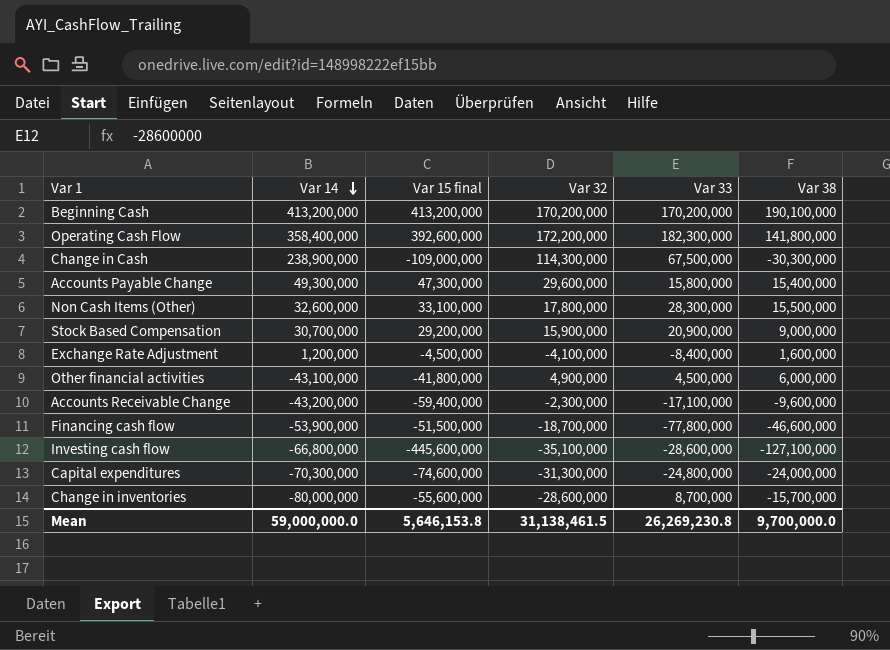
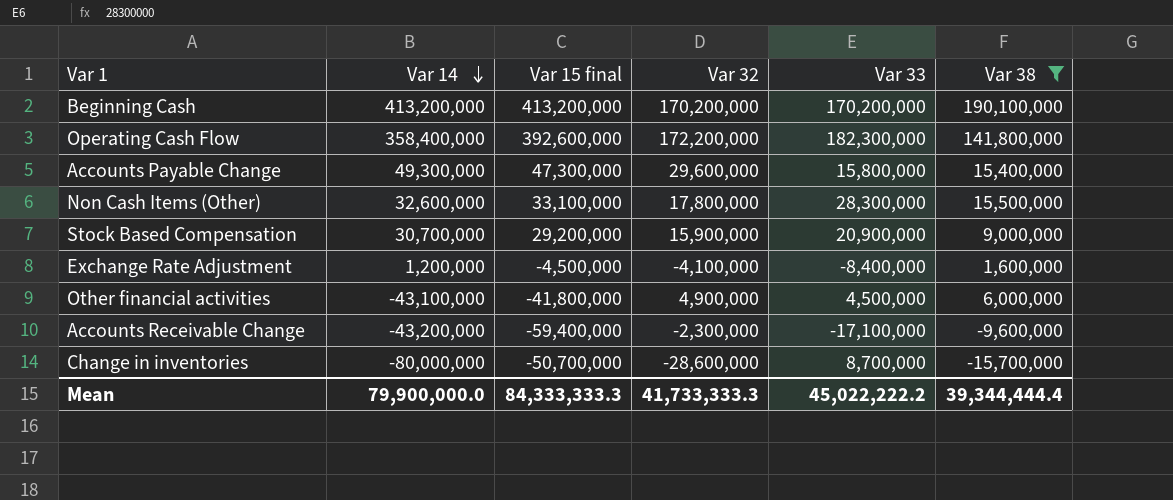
filter: none -> Var 38 >= -15,700,000
Change in inventories | Var 15 final: -55,600,000 -> -50,700,000
Mean | Var 14: 59,000,000.0 -> 79,900,000.0
Mean | Var 15 final: 5,646,153.8 -> 84,333,333.3
Mean | Var 32: 31,138,461.5 -> 41,733,333.3
Mean | Var 33: 26,269,230.8 -> 45,022,222.2
Mean | Var 38: 9,700,000.0 -> 39,344,444.4

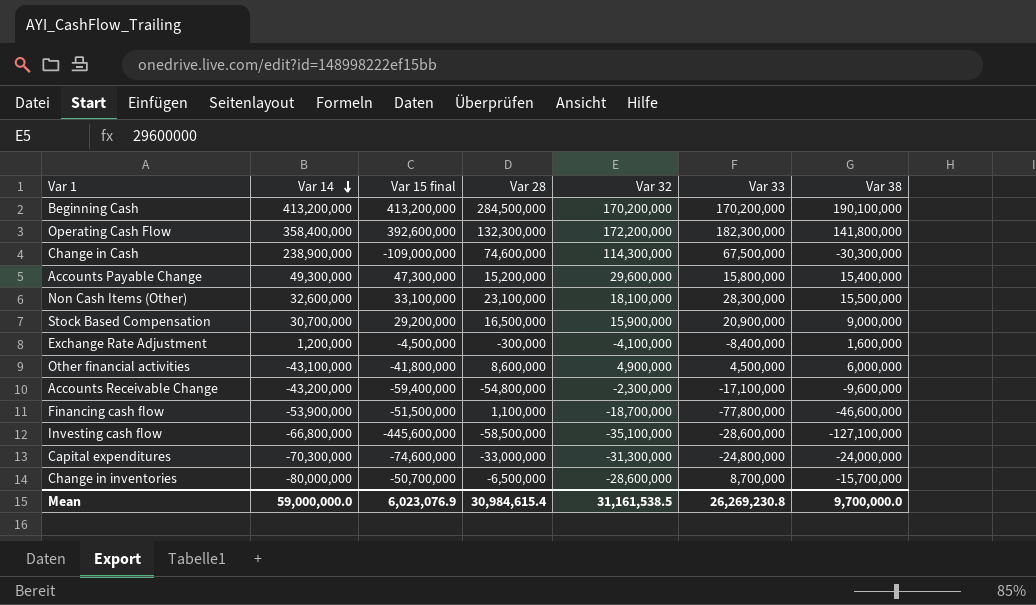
filter: Var 38 >= -15,700,000 -> none
column Var 28 | position: none -> 4
Non Cash Items (Other) | Var 32: 17,800,000 -> 18,100,000
Mean | Var 14: 79,900,000.0 -> 59,000,000.0
Mean | Var 15 final: 84,333,333.3 -> 6,023,076.9
Mean | Var 32: 41,733,333.3 -> 31,161,538.5
Mean | Var 33: 45,022,222.2 -> 26,269,230.8
Mean | Var 38: 39,344,444.4 -> 9,700,000.0

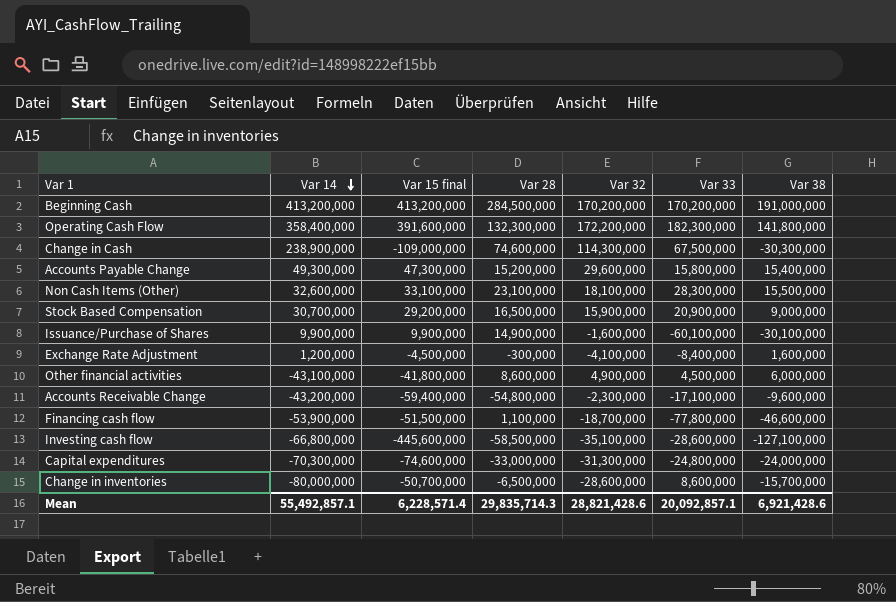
Beginning Cash | Var 38: 190,100,000 -> 191,000,000
Operating Cash Flow | Var 15 final: 392,600,000 -> 391,600,000
row Issuance/Purchase of Shares: none -> 9,900,000 | 9,900,000 | 14,900,000 | -1,600,000 | -60,100,000 | -30,100,000
Change in inventories | Var 33: 8,700,000 -> 8,600,000
Mean | Var 14: 59,000,000.0 -> 55,492,857.1
Mean | Var 15 final: 6,023,076.9 -> 6,228,571.4
Mean | Var 28: 30,984,615.4 -> 29,835,714.3
Mean | Var 32: 31,161,538.5 -> 28,821,428.6
Mean | Var 33: 26,269,230.8 -> 20,092,857.1
Mean | Var 38: 9,700,000.0 -> 6,921,428.6

